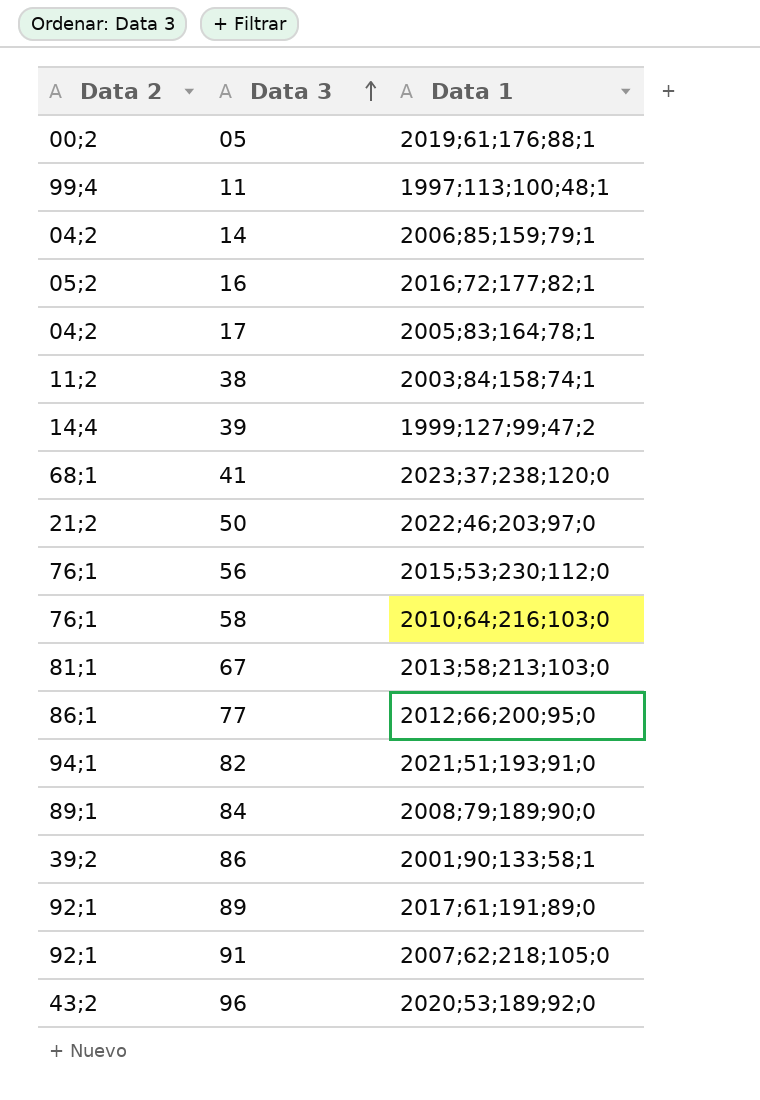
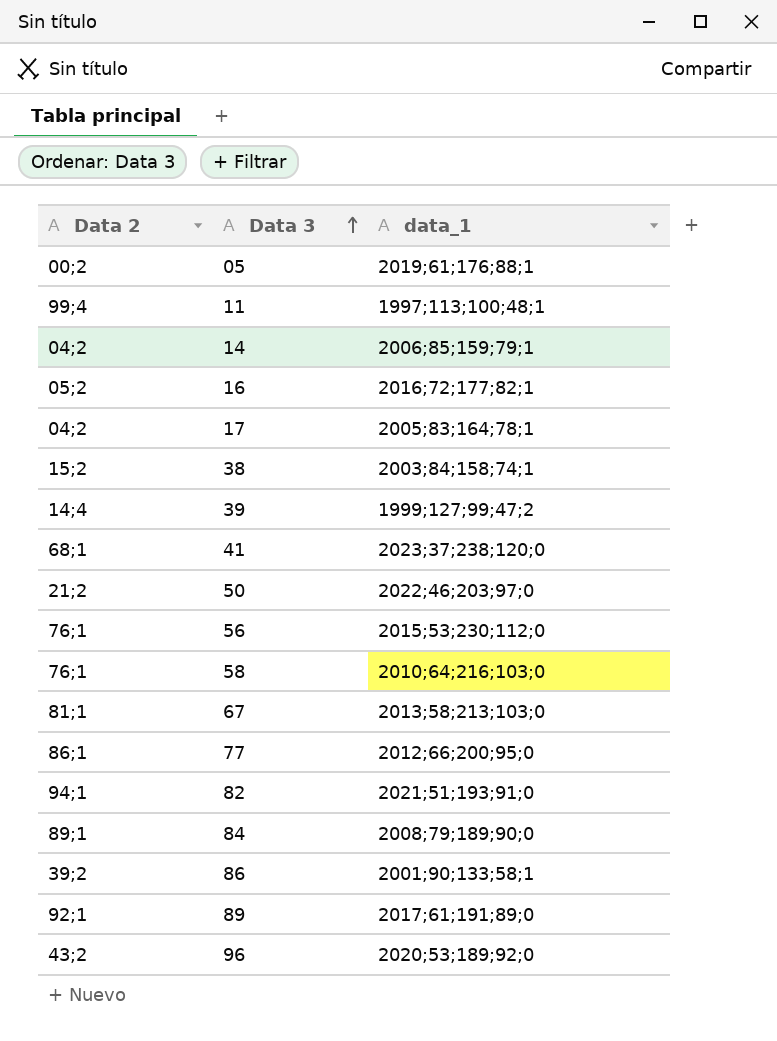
column name: Data 1 -> data_1
row 91: 92;1 | 2007;62;218;105;0 -> none
38 | Data 2: 11;2 -> 15;2

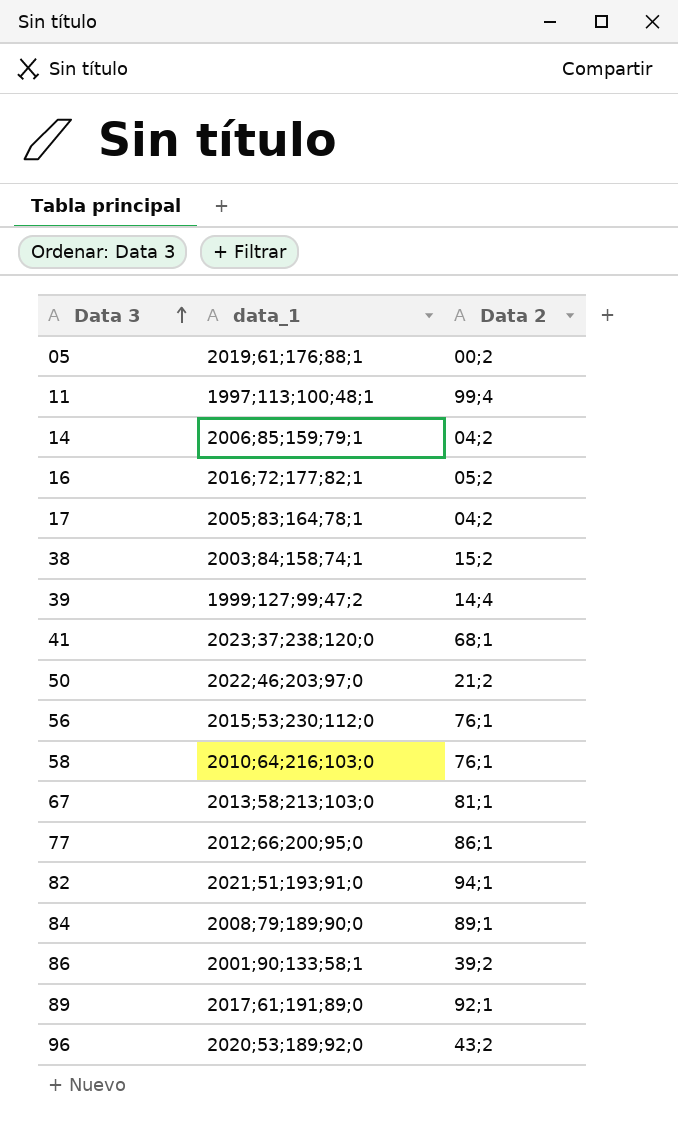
column Data 2 | position: 1 -> 3

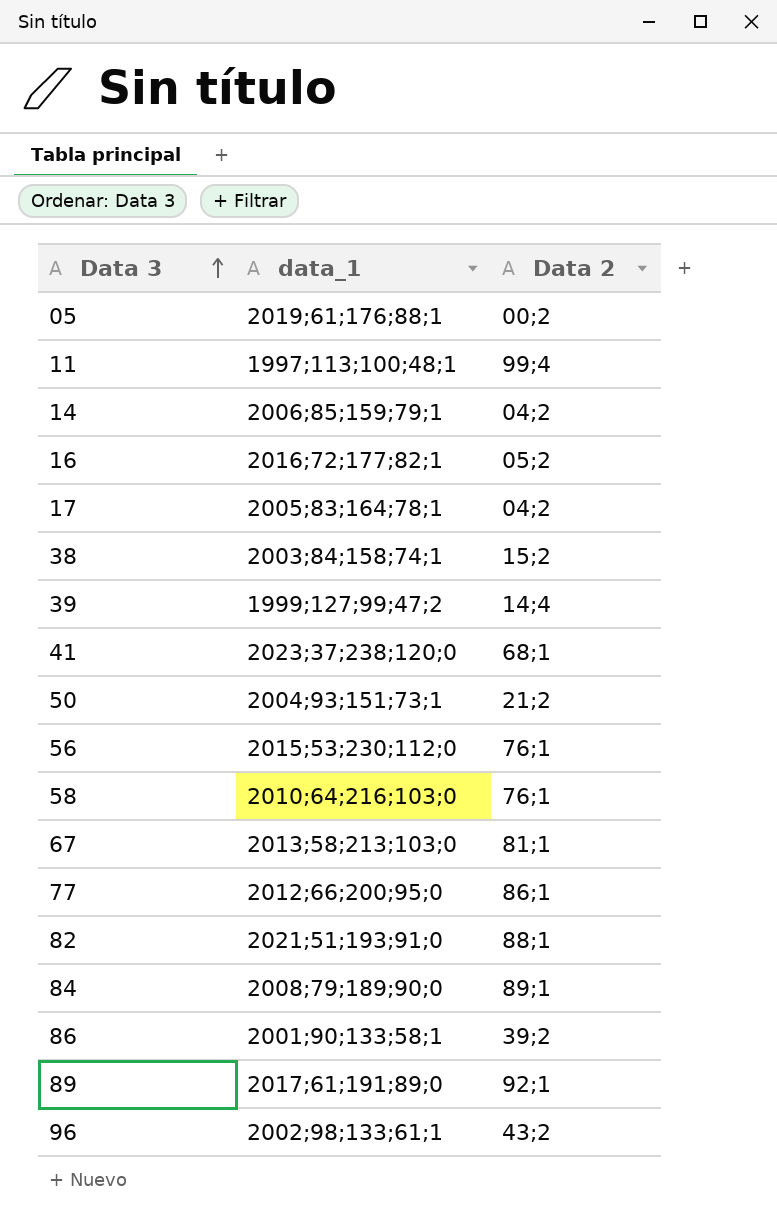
50 | data_1: 2022;46;203;97;0 -> 2004;93;151;73;1
82 | Data 2: 94;1 -> 88;1
96 | data_1: 2020;53;189;92;0 -> 2002;98;133;61;1

